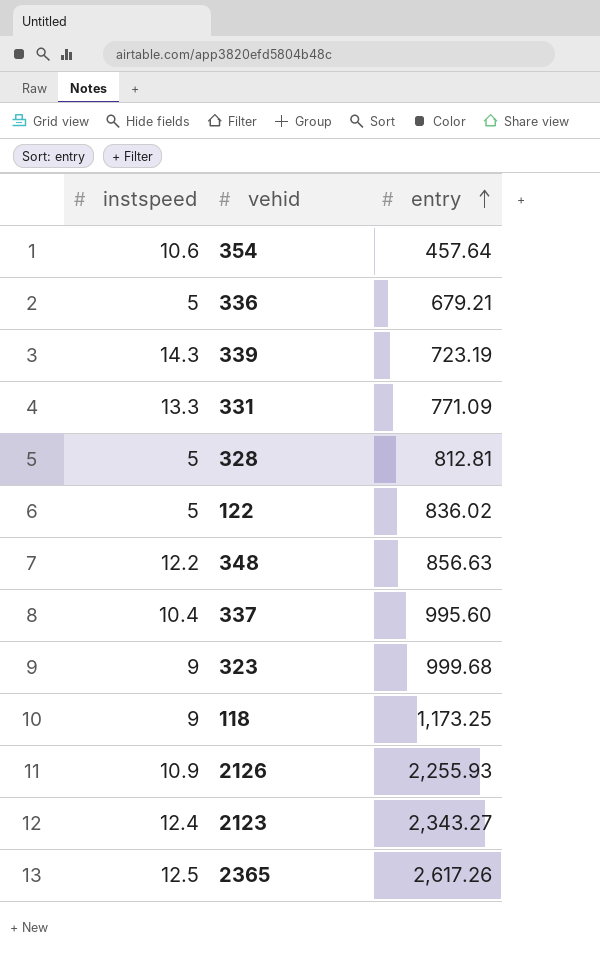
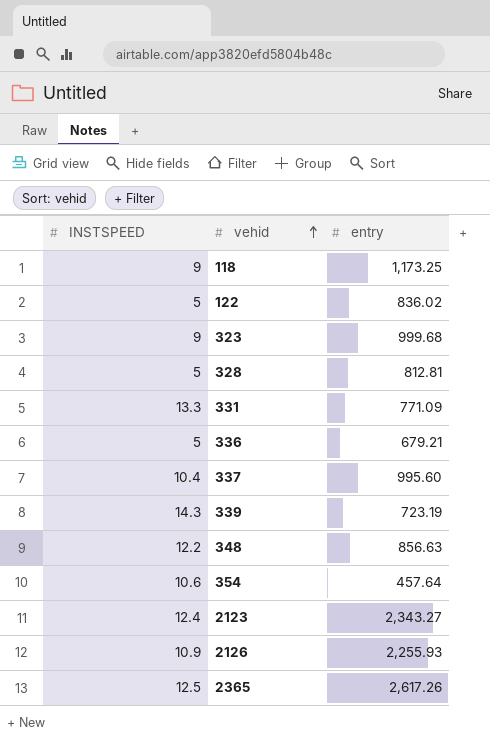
row order: entry ascending -> vehid ascending
column name: instspeed -> INSTSPEED

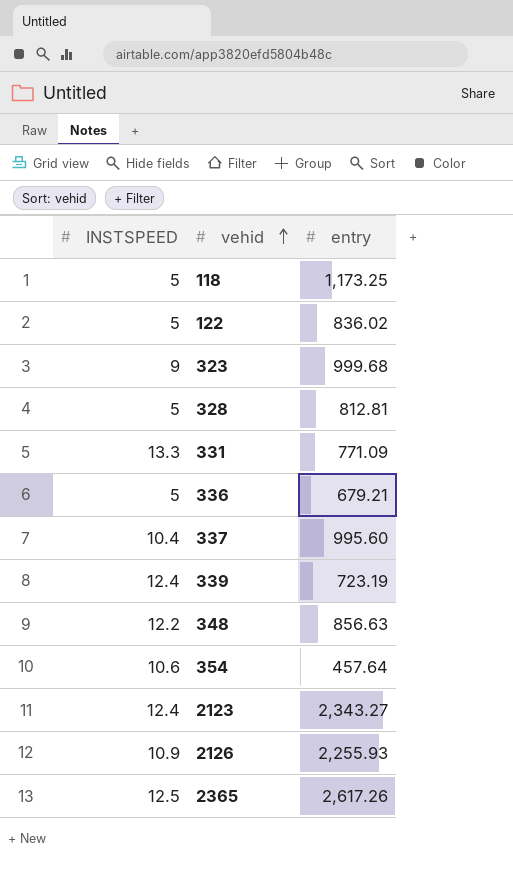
118 | INSTSPEED: 9 -> 5
339 | INSTSPEED: 14.3 -> 12.4

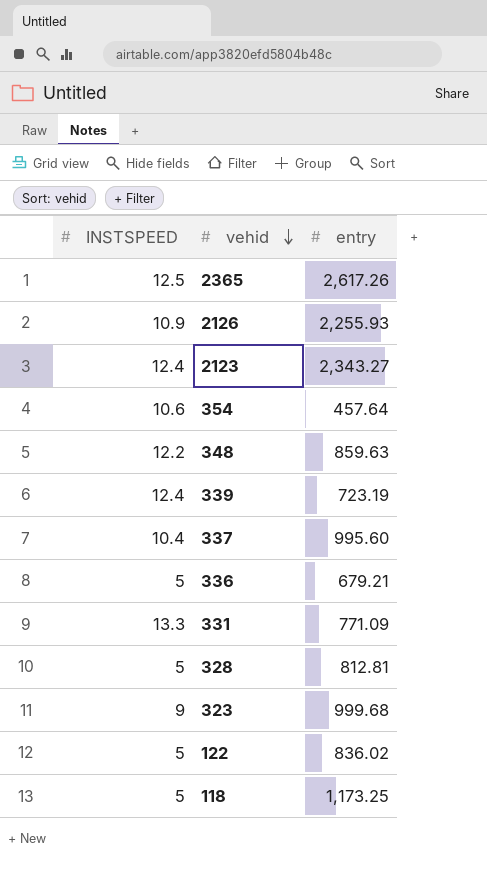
row order: vehid ascending -> vehid descending
348 | entry: 856.63 -> 859.63

